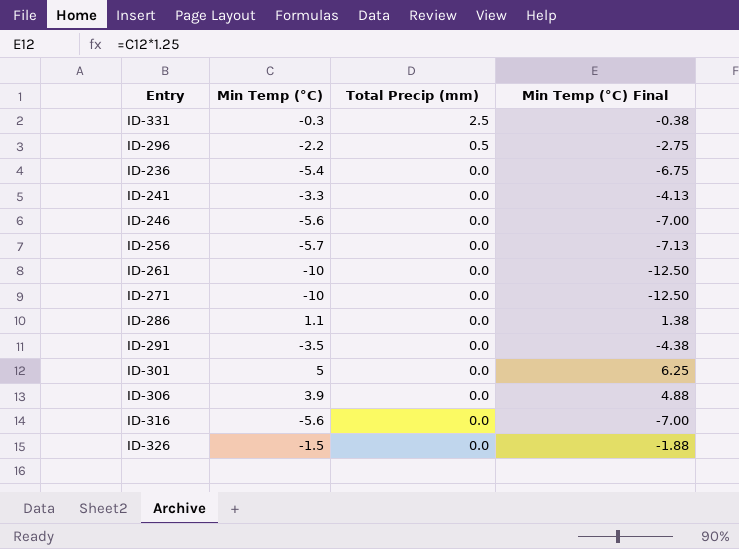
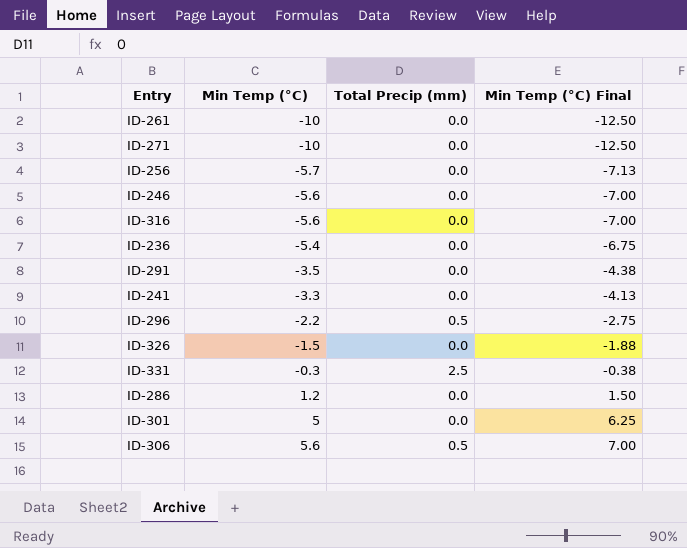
row order: Total Precip (mm) descending -> Min Temp (°C) ascending
ID-286 | Min Temp (°C): 1.1 -> 1.2
ID-286 | Min Temp (°C) Final: 1.38 -> 1.50
ID-306 | Min Temp (°C): 3.9 -> 5.6
ID-306 | Total Precip (mm): 0.0 -> 0.5
ID-306 | Min Temp (°C) Final: 4.88 -> 7.00

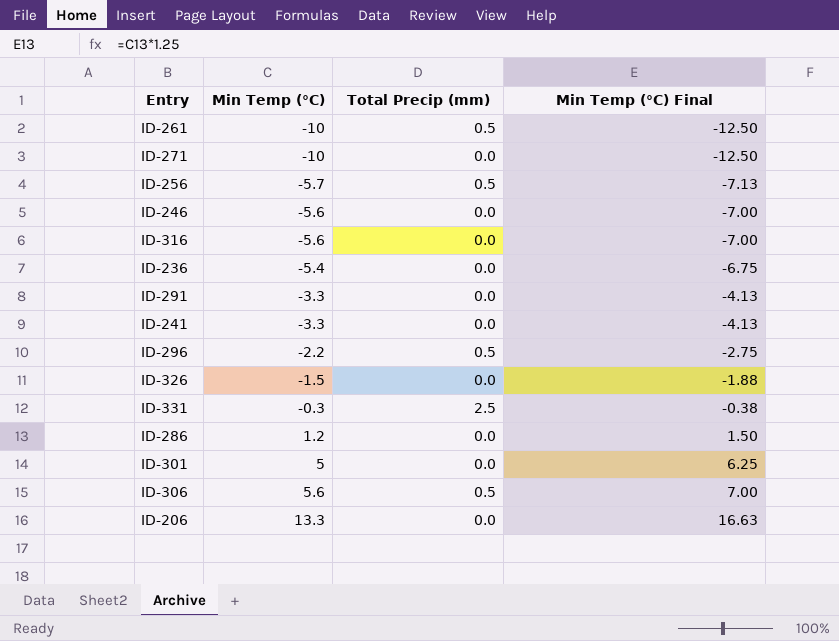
ID-261 | Total Precip (mm): 0.0 -> 0.5
ID-256 | Total Precip (mm): 0.0 -> 0.5
ID-291 | Min Temp (°C): -3.5 -> -3.3
ID-291 | Min Temp (°C) Final: -4.38 -> -4.13
row ID-206: none -> 13.3 | 0.0 | 16.63

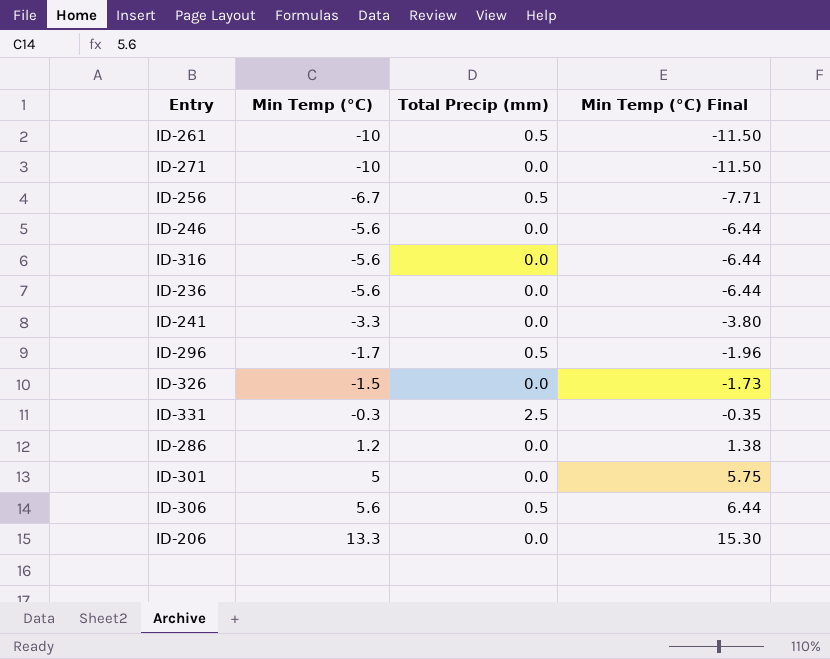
column Min Temp (°C) Final | formula: [Min Temp (°C)] * 1.25 -> [Min Temp (°C)] * 1.15
row ID-291: -3.3 | 0.0 | -4.13 -> none
ID-256 | Min Temp (°C): -5.7 -> -6.7
ID-236 | Min Temp (°C): -5.4 -> -5.6
ID-296 | Min Temp (°C): -2.2 -> -1.7

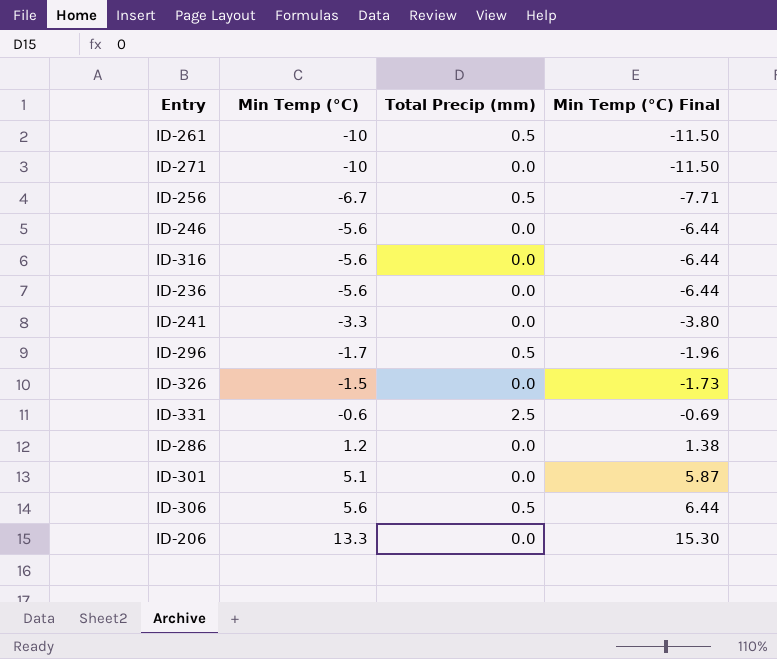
ID-331 | Min Temp (°C): -0.3 -> -0.6
ID-331 | Min Temp (°C) Final: -0.35 -> -0.69
ID-301 | Min Temp (°C): 5 -> 5.1
ID-301 | Min Temp (°C) Final: 5.75 -> 5.87

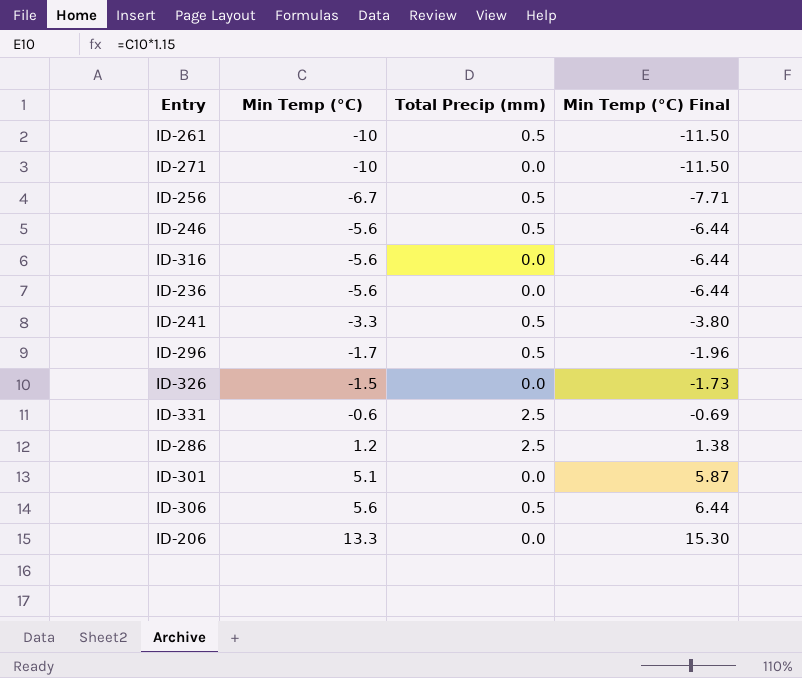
ID-246 | Total Precip (mm): 0.0 -> 0.5
ID-241 | Total Precip (mm): 0.0 -> 0.5
ID-286 | Total Precip (mm): 0.0 -> 2.5

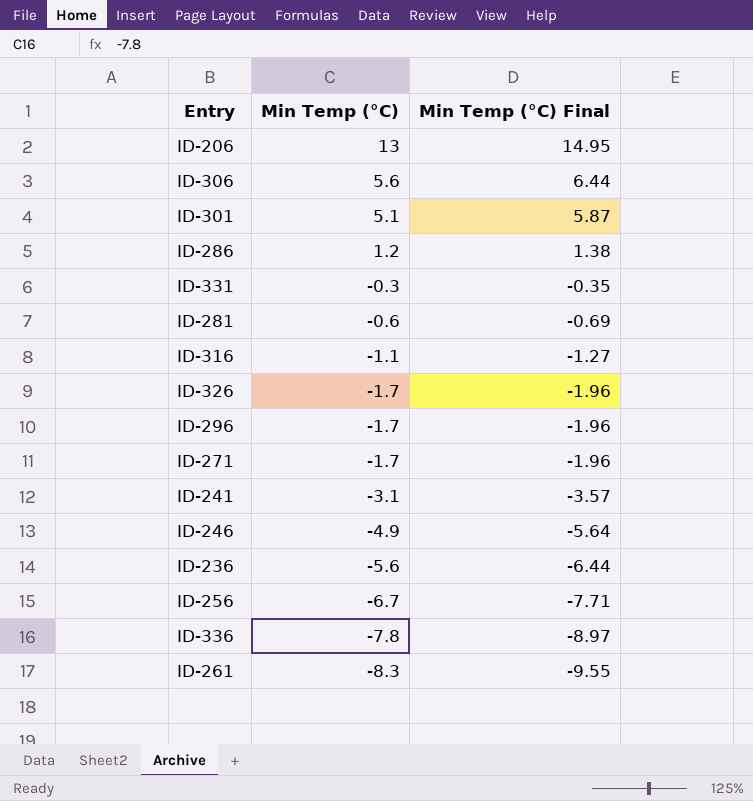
row order: Min Temp (°C) ascending -> Min Temp (°C) descending
column Total Precip (mm) | position: 3 -> none
ID-206 | Min Temp (°C): 13.3 -> 13
ID-206 | Min Temp (°C) Final: 15.30 -> 14.95
ID-331 | Min Temp (°C): -0.6 -> -0.3
ID-331 | Min Temp (°C) Final: -0.69 -> -0.35
row ID-281: none -> -0.6 | -0.69
ID-316 | Min Temp (°C): -5.6 -> -1.1
ID-316 | Min Temp (°C) Final: -6.44 -> -1.27
ID-326 | Min Temp (°C): -1.5 -> -1.7
ID-326 | Min Temp (°C) Final: -1.73 -> -1.96
ID-271 | Min Temp (°C): -10 -> -1.7
ID-271 | Min Temp (°C) Final: -11.50 -> -1.96
ID-241 | Min Temp (°C): -3.3 -> -3.1
ID-241 | Min Temp (°C) Final: -3.80 -> -3.57
ID-246 | Min Temp (°C): -5.6 -> -4.9
ID-246 | Min Temp (°C) Final: -6.44 -> -5.64
row ID-336: none -> -7.8 | -8.97
ID-261 | Min Temp (°C): -10 -> -8.3
ID-261 | Min Temp (°C) Final: -11.50 -> -9.55

